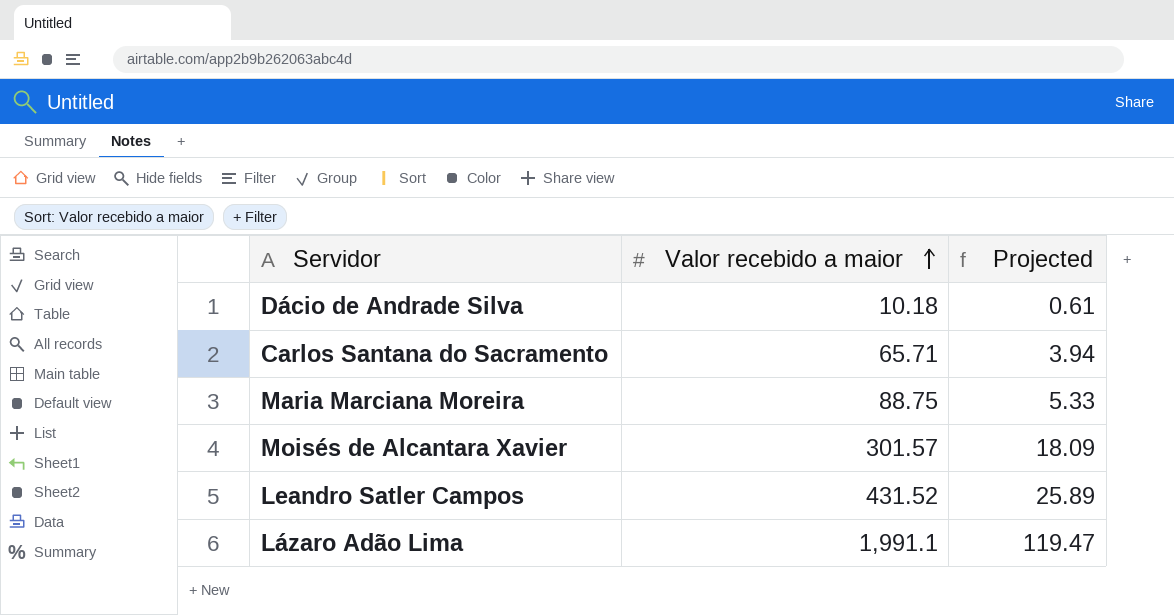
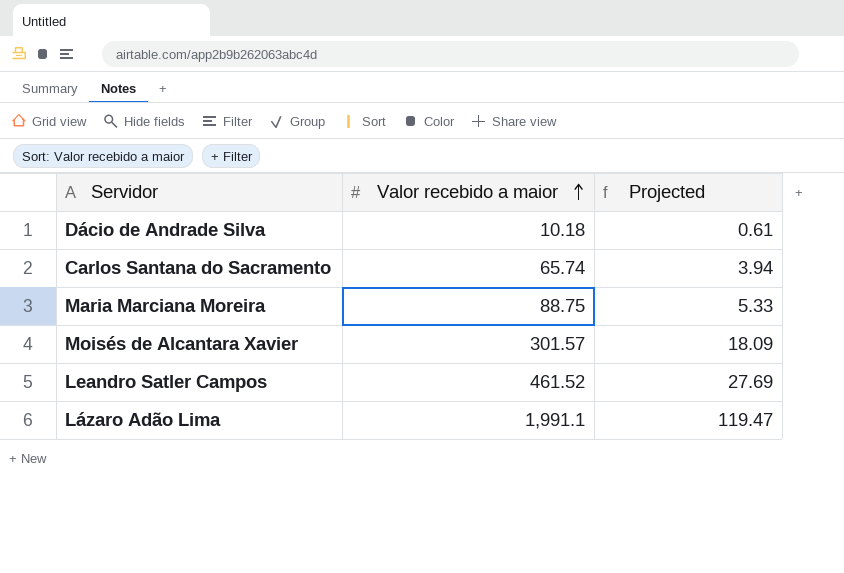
Carlos Santana do Sacramento | Valor recebido a maior: 65.71 -> 65.74
Leandro Satler Campos | Valor recebido a maior: 431.52 -> 461.52
Leandro Satler Campos | Projected: 25.89 -> 27.69

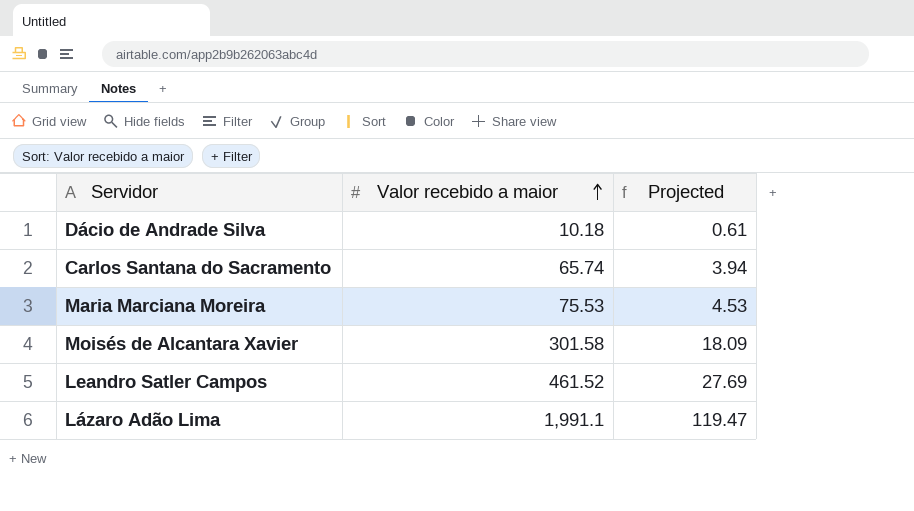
Maria Marciana Moreira | Valor recebido a maior: 88.75 -> 75.53
Maria Marciana Moreira | Projected: 5.33 -> 4.53
Moisés de Alcantara Xavier | Valor recebido a maior: 301.57 -> 301.58

